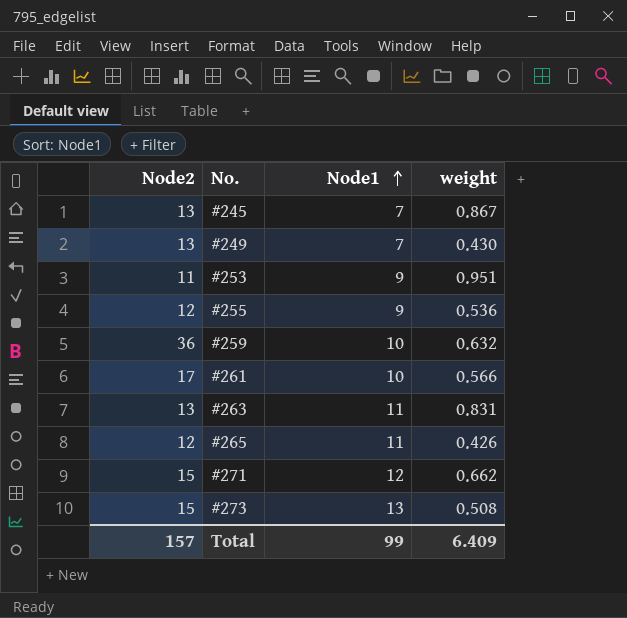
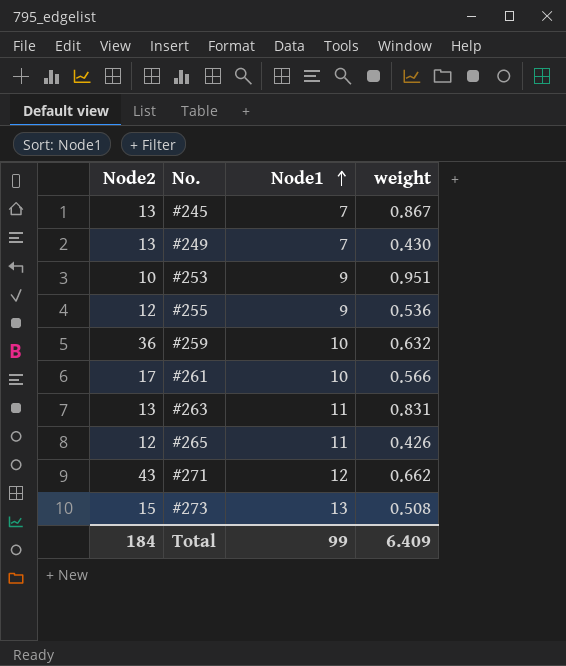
#253 | Node2: 11 -> 10
#271 | Node2: 15 -> 43
Total | Node2: 157 -> 184

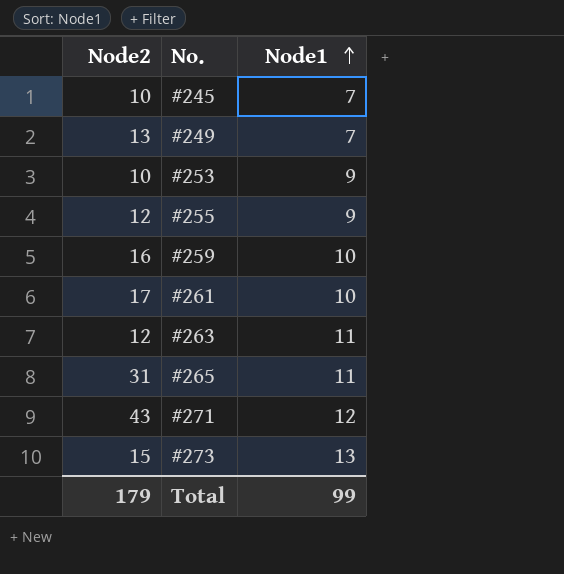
column weight | position: 4 -> none
#245 | Node2: 13 -> 10
#259 | Node2: 36 -> 16
#263 | Node2: 13 -> 12
#265 | Node2: 12 -> 31
Total | Node2: 184 -> 179

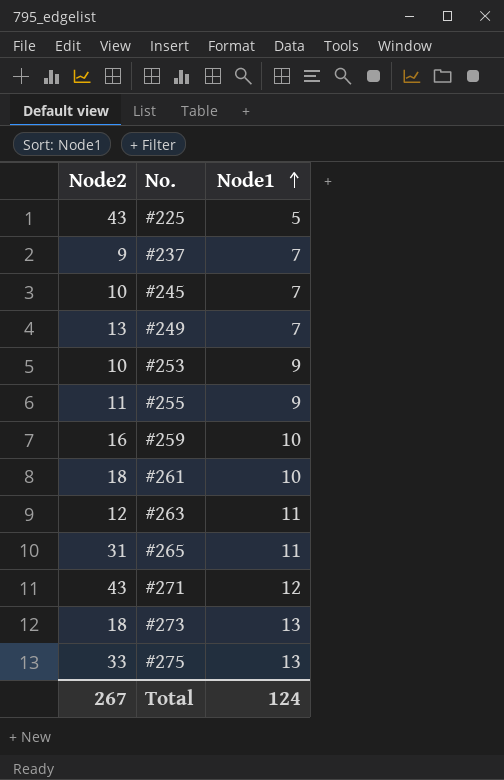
row #225: none -> 43 | 5
row #237: none -> 9 | 7
#255 | Node2: 12 -> 11
#261 | Node2: 17 -> 18
#273 | Node2: 15 -> 18
row #275: none -> 33 | 13
Total | Node2: 179 -> 267
Total | Node1: 99 -> 124

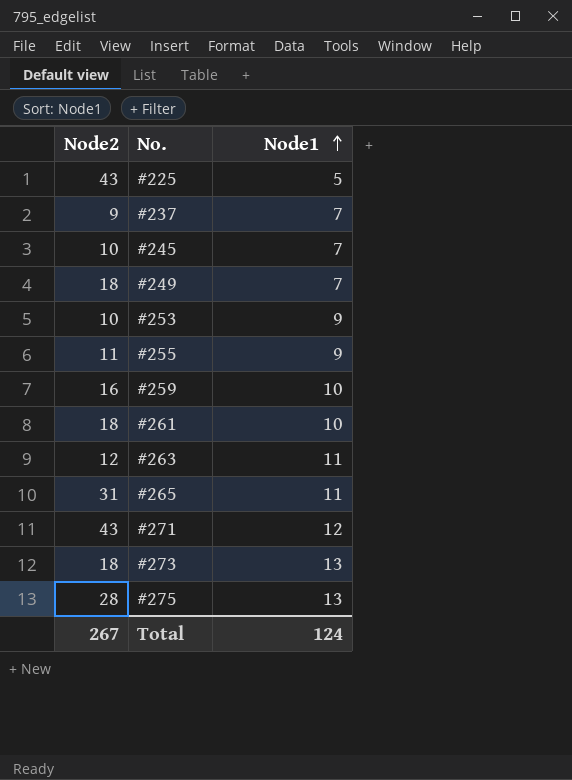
#249 | Node2: 13 -> 18
#275 | Node2: 33 -> 28

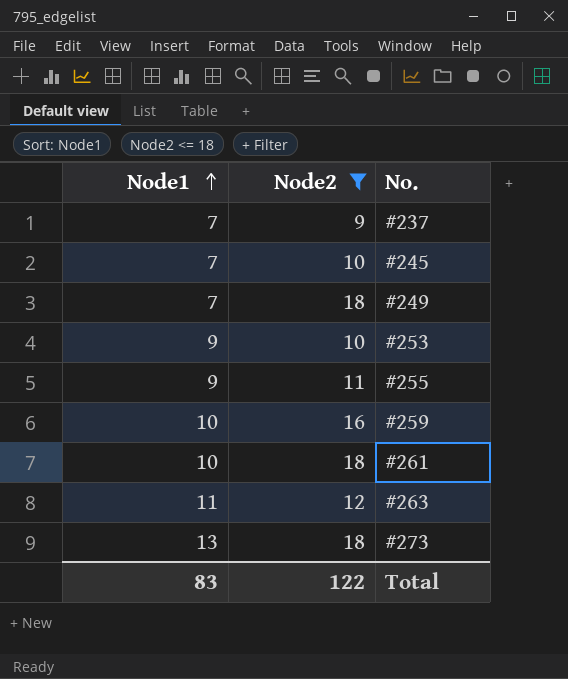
filter: none -> Node2 <= 18
column Node1 | position: 3 -> 1
Total | Node1: 124 -> 83
Total | Node2: 267 -> 122

